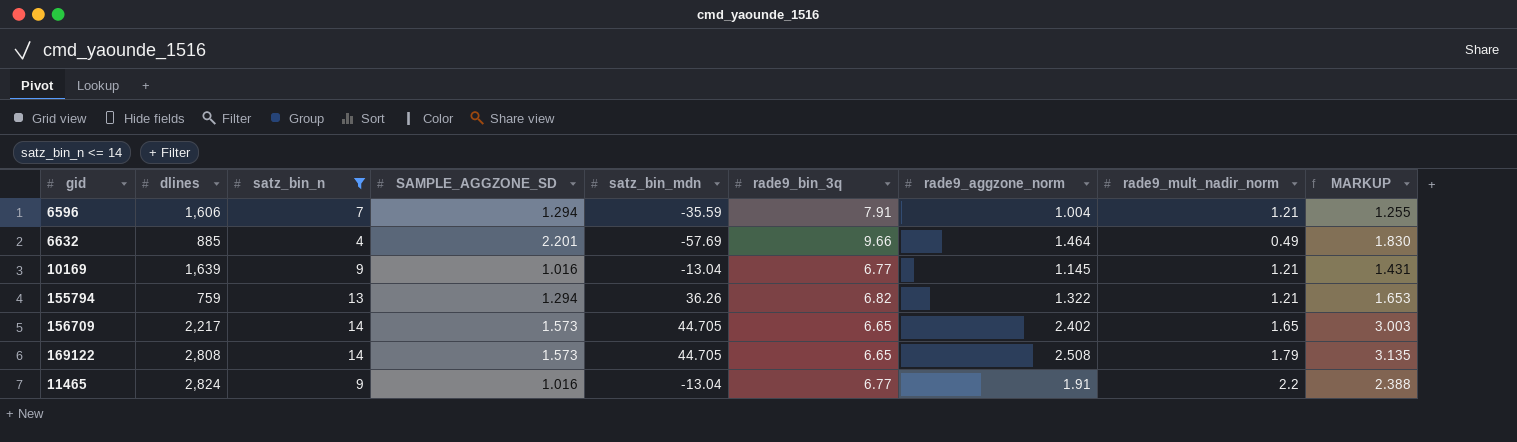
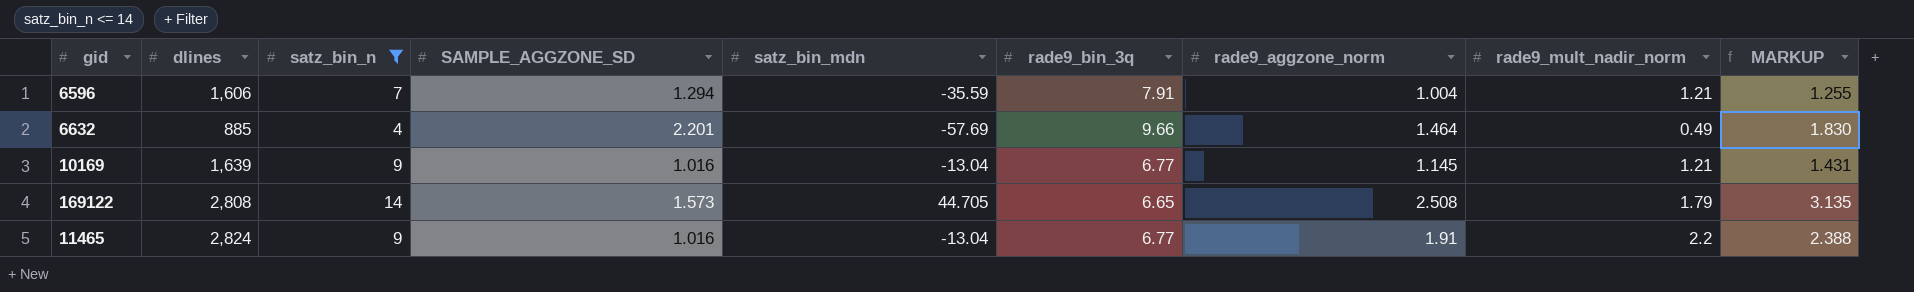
row 155794: 759 | 13 | 1.294 | 36.26 | 6.82 | 1.322 | 1.21 | 1.653 -> none
row 156709: 2,217 | 14 | 1.573 | 44.705 | 6.65 | 2.402 | 1.65 | 3.003 -> none

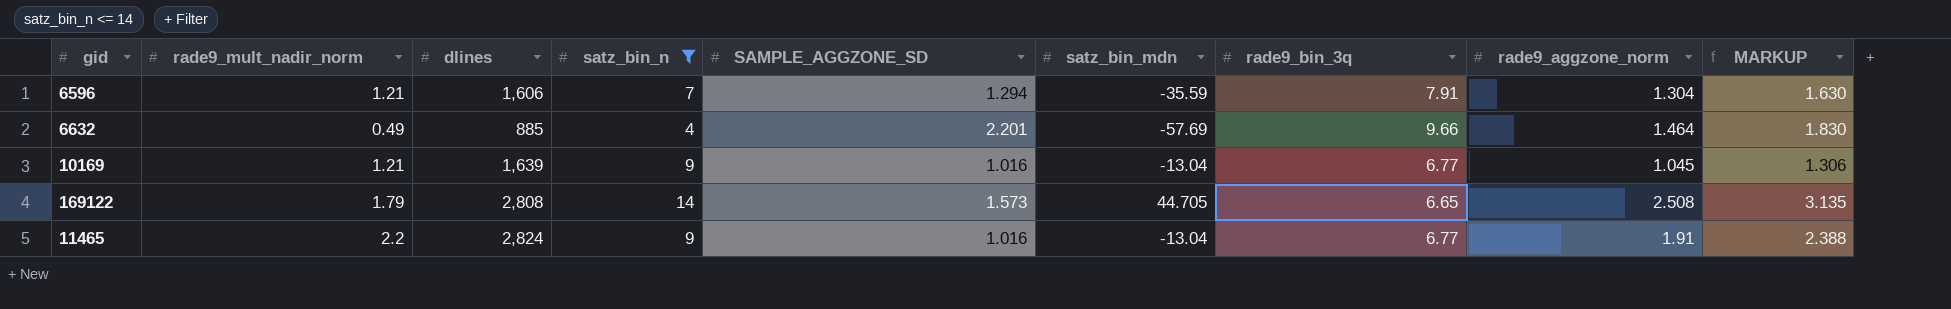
column rade9_mult_nadir_norm | position: 8 -> 2
6596 | rade9_aggzone_norm: 1.004 -> 1.304
6596 | MARKUP: 1.255 -> 1.630
10169 | rade9_aggzone_norm: 1.145 -> 1.045
10169 | MARKUP: 1.431 -> 1.306

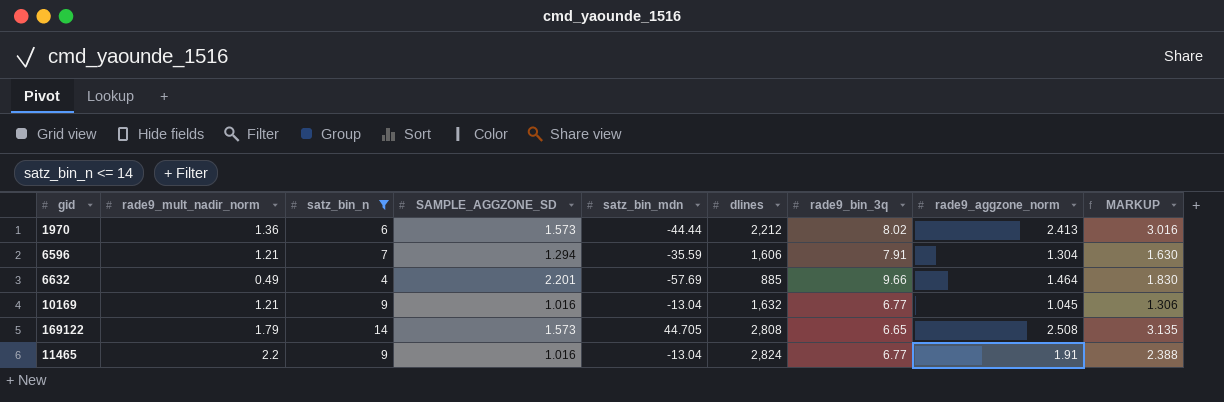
column dlines | position: 3 -> 6
row 1970: none -> 1.36 | 6 | 1.573 | -44.44 | 2,212 | 8.02 | 2.413 | 3.016
10169 | dlines: 1,639 -> 1,632

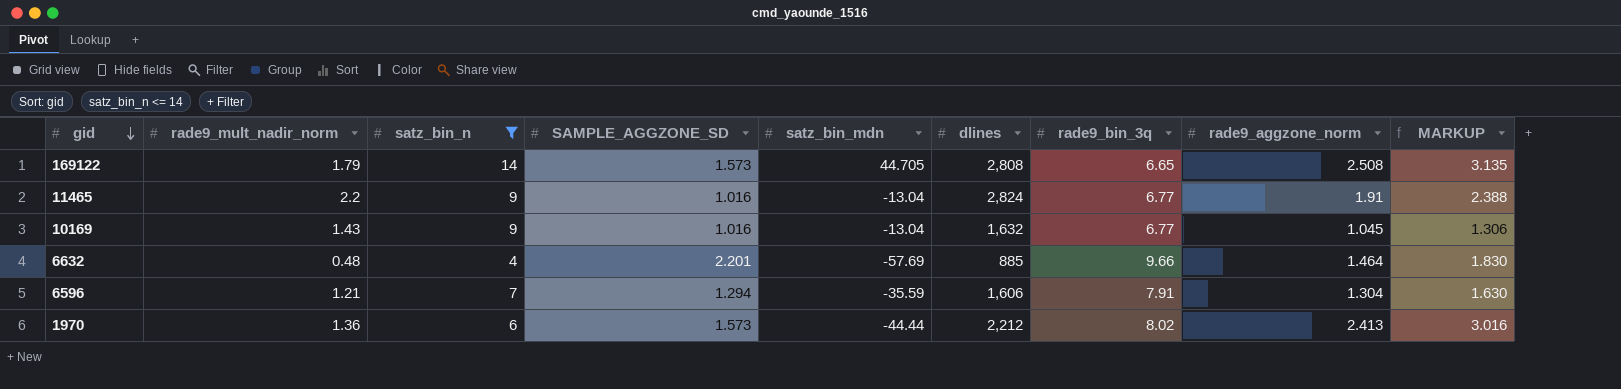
row order: none -> gid descending
10169 | rade9_mult_nadir_norm: 1.21 -> 1.43
6632 | rade9_mult_nadir_norm: 0.49 -> 0.48

